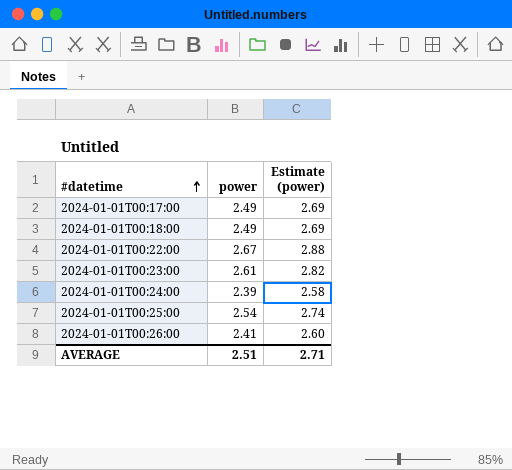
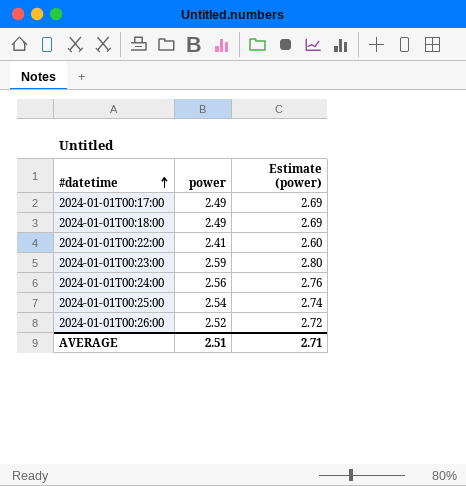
2024-01-01T00:22:00 | power: 2.67 -> 2.41
2024-01-01T00:22:00 | Estimate (power): 2.88 -> 2.60
2024-01-01T00:23:00 | power: 2.61 -> 2.59
2024-01-01T00:23:00 | Estimate (power): 2.82 -> 2.80
2024-01-01T00:24:00 | power: 2.39 -> 2.56
2024-01-01T00:24:00 | Estimate (power): 2.58 -> 2.76
2024-01-01T00:26:00 | power: 2.41 -> 2.52
2024-01-01T00:26:00 | Estimate (power): 2.60 -> 2.72

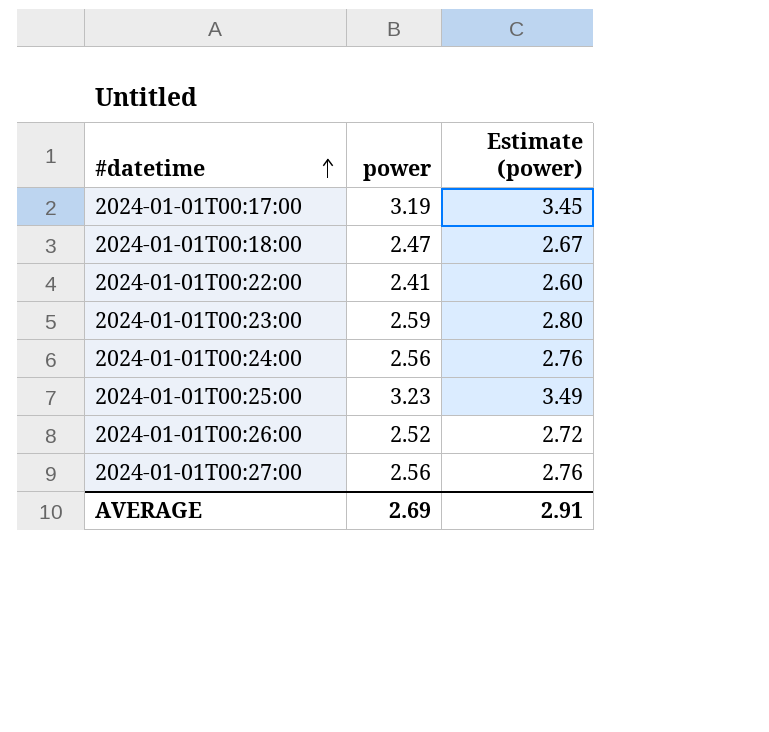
2024-01-01T00:17:00 | power: 2.49 -> 3.19
2024-01-01T00:17:00 | Estimate (power): 2.69 -> 3.45
2024-01-01T00:18:00 | power: 2.49 -> 2.47
2024-01-01T00:18:00 | Estimate (power): 2.69 -> 2.67
2024-01-01T00:25:00 | power: 2.54 -> 3.23
2024-01-01T00:25:00 | Estimate (power): 2.74 -> 3.49
row 2024-01-01T00:27:00: none -> 2.56 | 2.76
AVERAGE | power: 2.51 -> 2.69
AVERAGE | Estimate (power): 2.71 -> 2.91

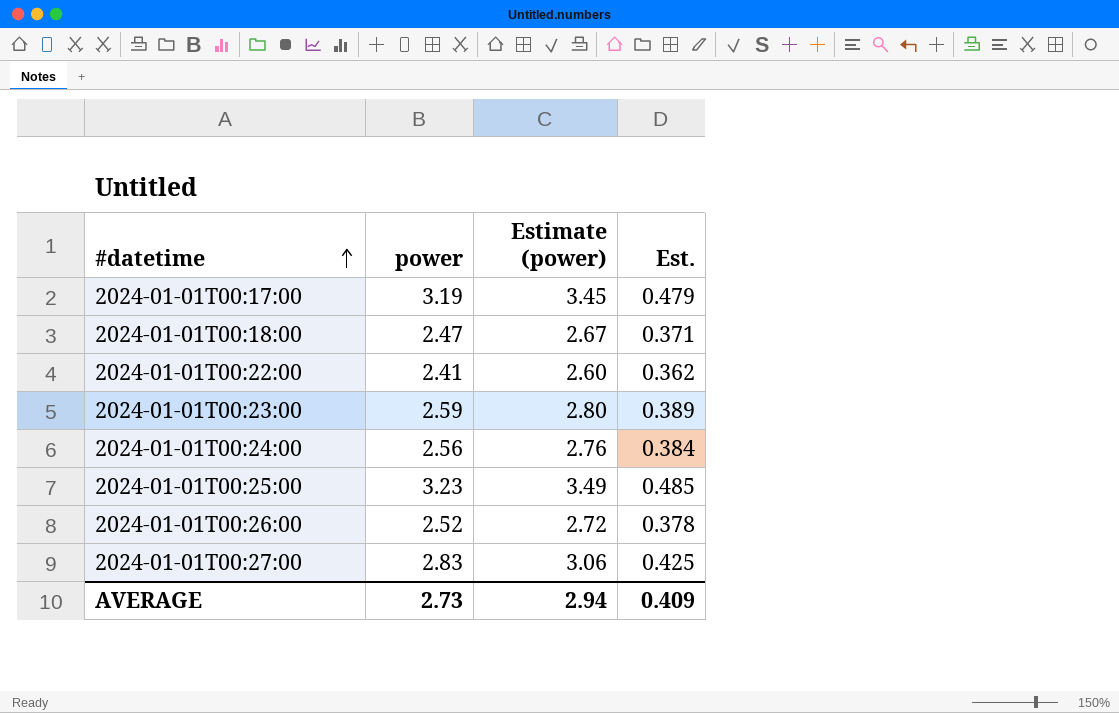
column Est. | formula: none -> [power] * 0.15
2024-01-01T00:27:00 | power: 2.56 -> 2.83
2024-01-01T00:27:00 | Estimate (power): 2.76 -> 3.06
AVERAGE | power: 2.69 -> 2.73
AVERAGE | Estimate (power): 2.91 -> 2.94

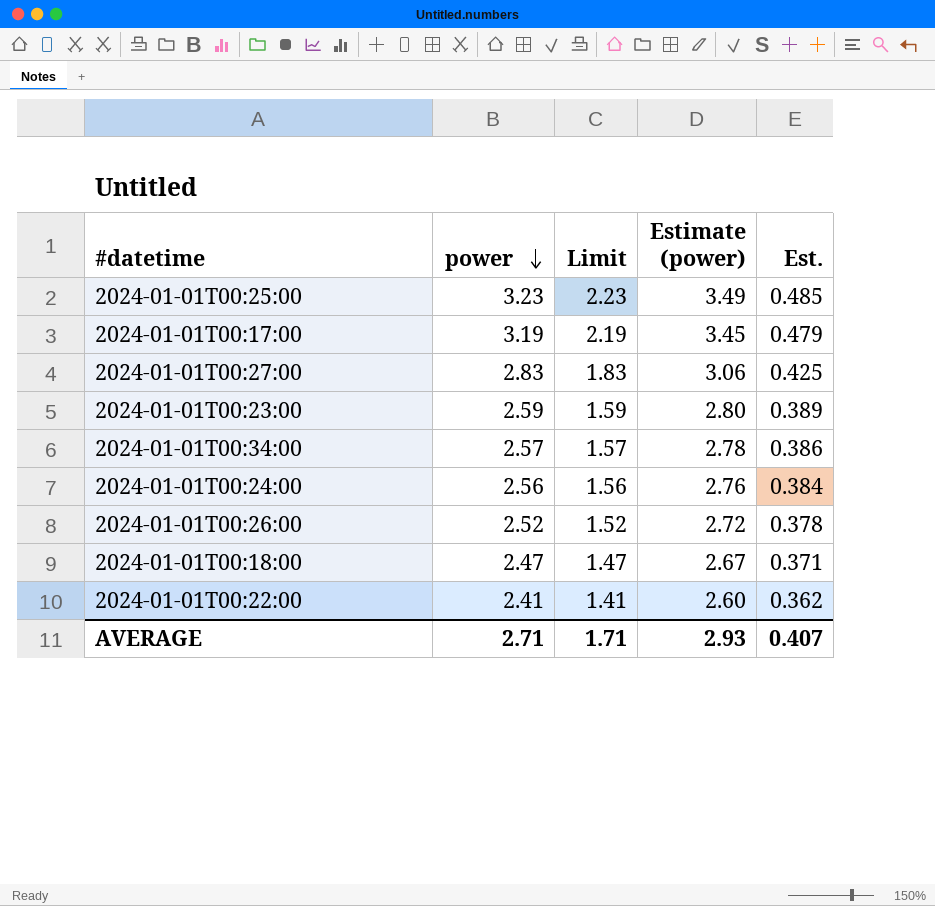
row order: #datetime ascending -> power descending
column Limit | formula: none -> [power] - 1
row 2024-01-01T00:34:00: none -> 2.57 | 1.57 | 2.78 | 0.386
AVERAGE | power: 2.73 -> 2.71
AVERAGE | Estimate (power): 2.94 -> 2.93
AVERAGE | Est.: 0.409 -> 0.407

